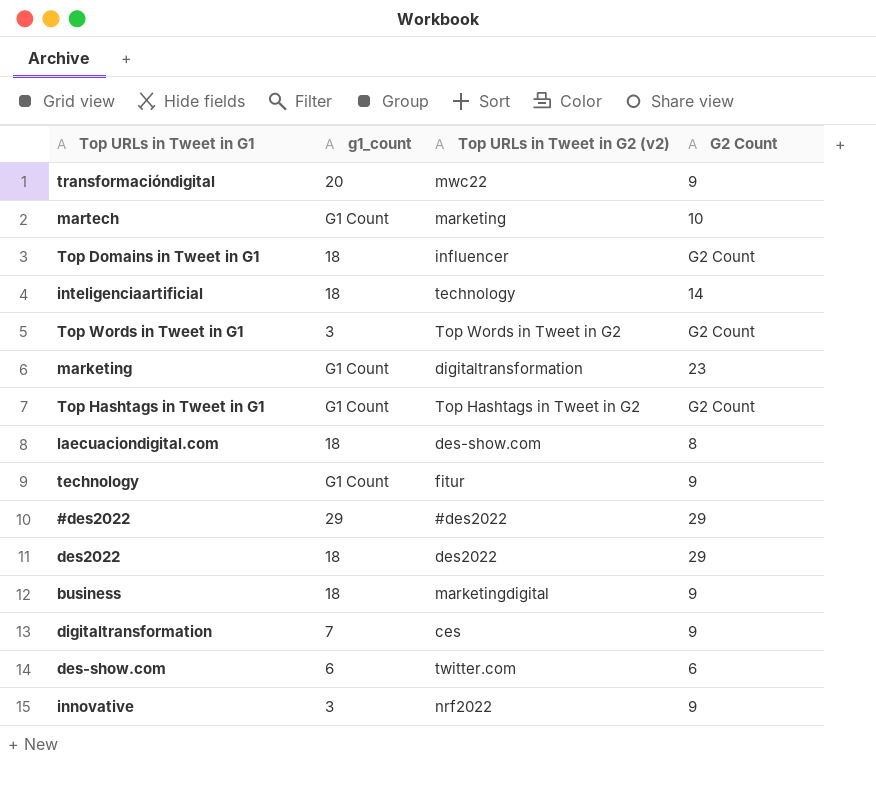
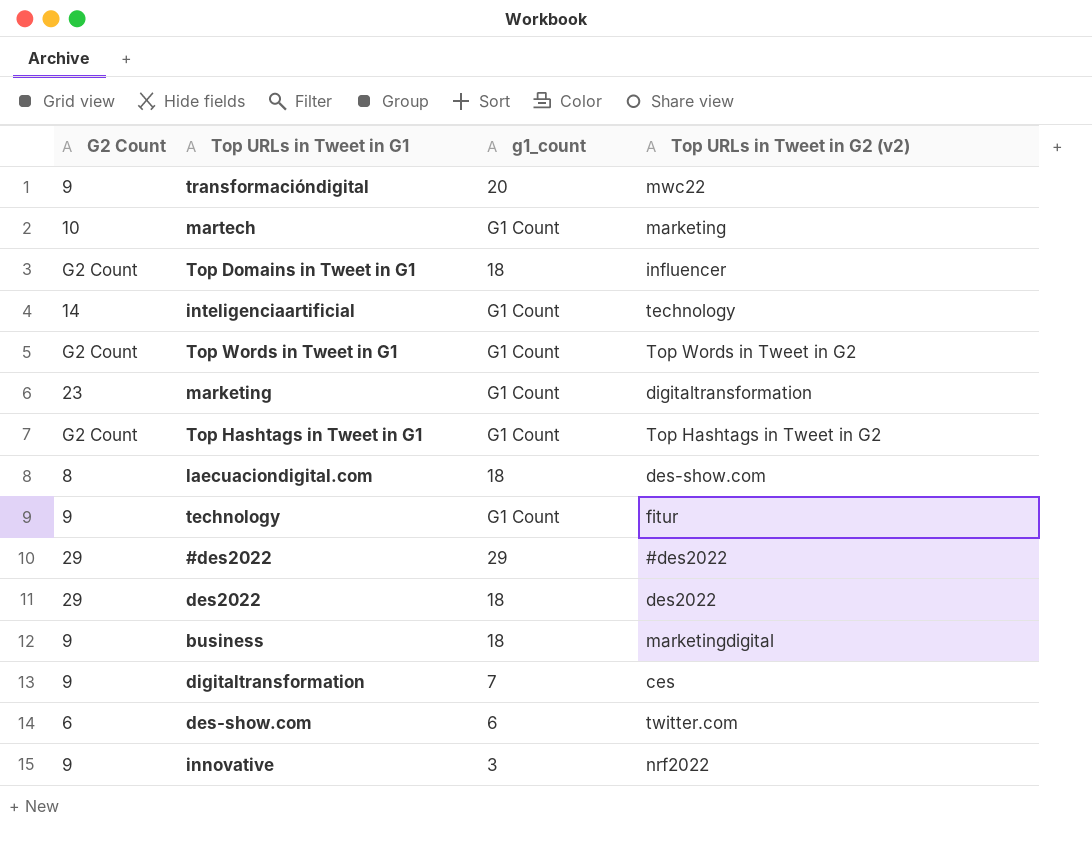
column G2 Count | position: 4 -> 1
inteligenciaartificial | g1_count: 18 -> G1 Count
Top Words in Tweet in G1 | g1_count: 3 -> G1 Count

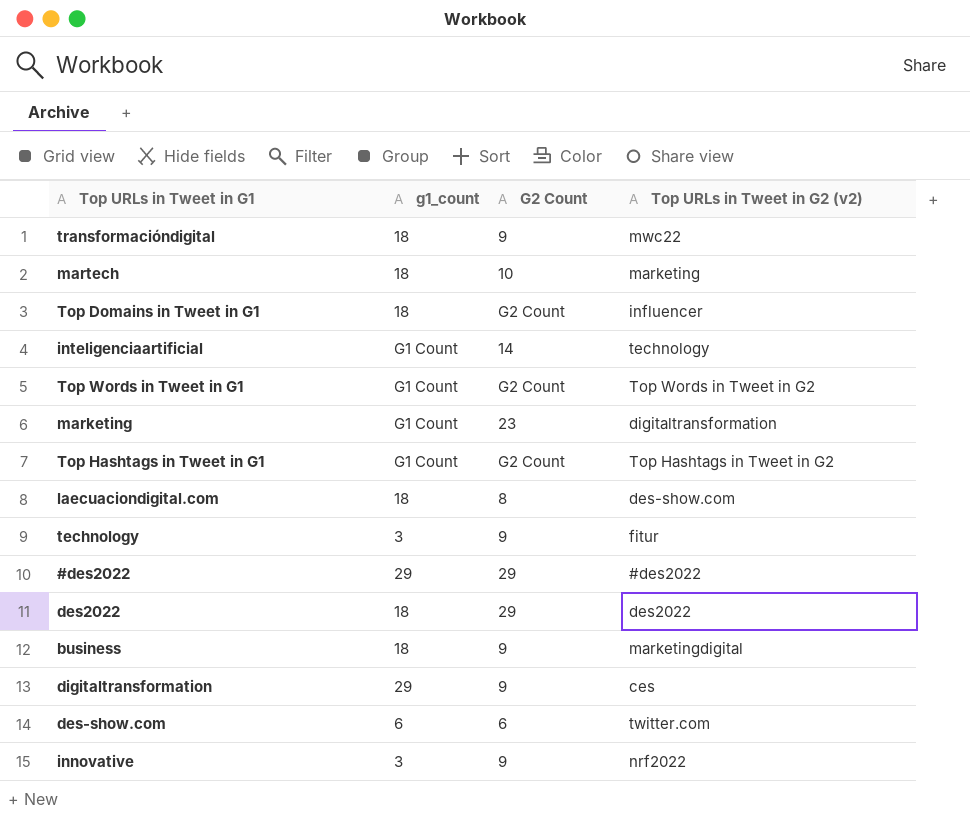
column G2 Count | position: 1 -> 3
transformacióndigital | g1_count: 20 -> 18
martech | g1_count: G1 Count -> 18
technology | g1_count: G1 Count -> 3
digitaltransformation | g1_count: 7 -> 29

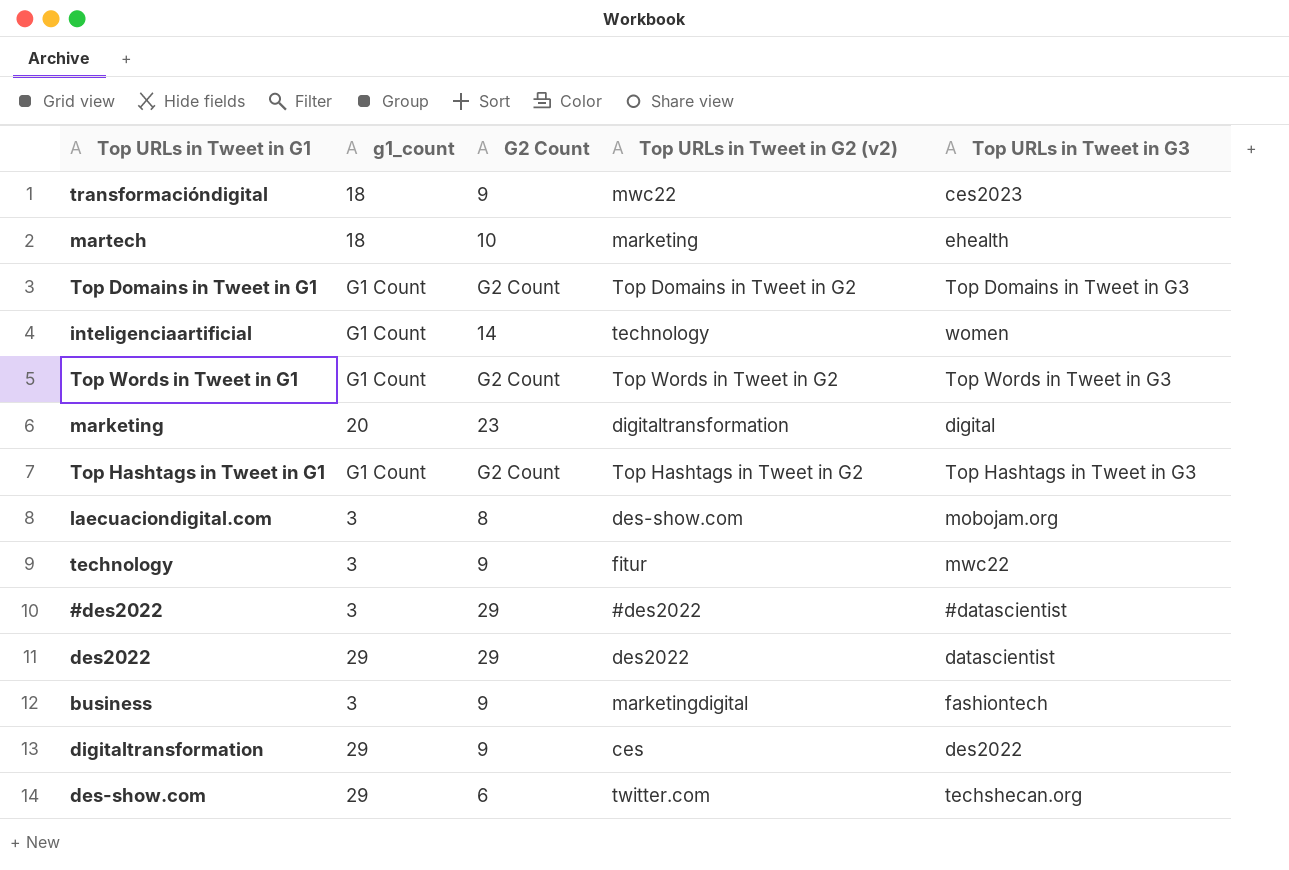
column Top URLs in Tweet in G3 | position: none -> 5
row innovative: 3 | 9 | nrf2022 -> none
Top Domains in Tweet in G1 | g1_count: 18 -> G1 Count
Top Domains in Tweet in G1 | Top URLs in Tweet in G2 (v2): influencer -> Top Domains in Tweet in G2
marketing | g1_count: G1 Count -> 20
laecuaciondigital.com | g1_count: 18 -> 3
#des2022 | g1_count: 29 -> 3
des2022 | g1_count: 18 -> 29
business | g1_count: 18 -> 3
des-show.com | g1_count: 6 -> 29

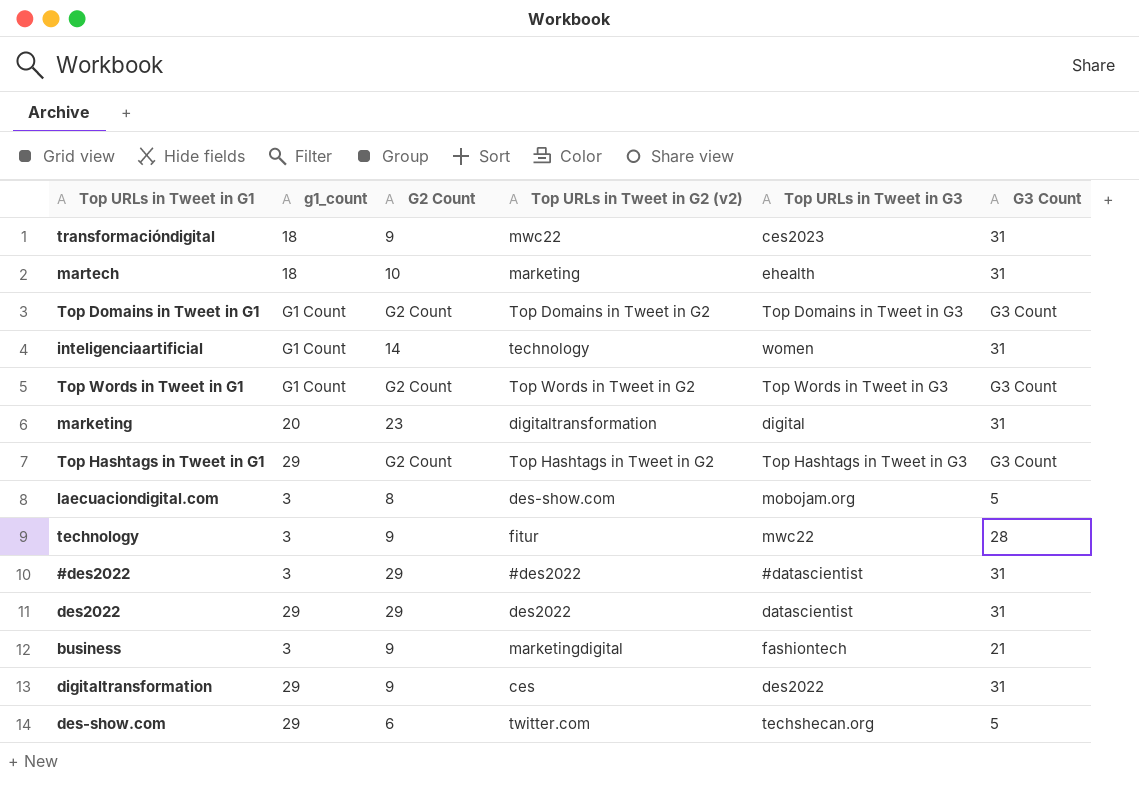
column G3 Count | position: none -> 6
Top Hashtags in Tweet in G1 | g1_count: G1 Count -> 29

